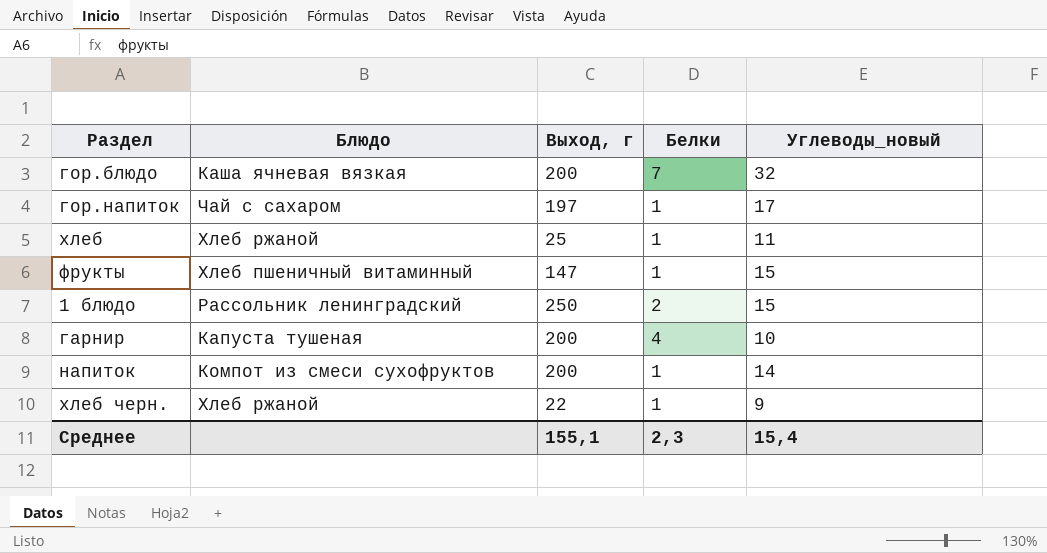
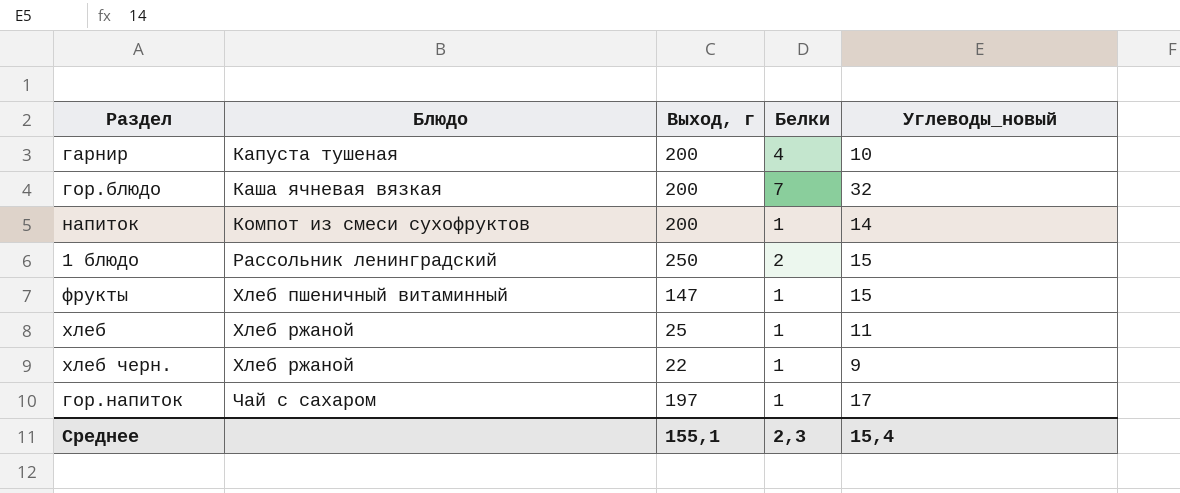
row order: none -> Блюдо ascending

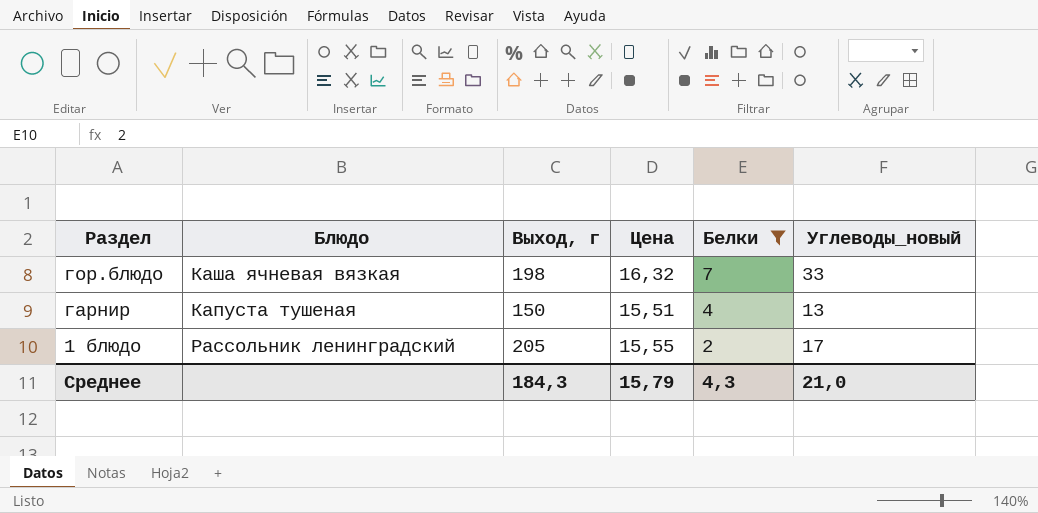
filter: none -> Белки != 1
row order: Блюдо ascending -> Раздел descending
column Цена | position: none -> 4
гор.блюдо | Выход, г: 200 -> 198
гор.блюдо | Углеводы_новый: 32 -> 33
гарнир | Выход, г: 200 -> 150
гарнир | Углеводы_новый: 10 -> 13
1 блюдо | Выход, г: 250 -> 205
1 блюдо | Углеводы_новый: 15 -> 17
Среднее | Выход, г: 155,1 -> 184,3
Среднее | Белки: 2,3 -> 4,3
Среднее | Углеводы_новый: 15,4 -> 21,0

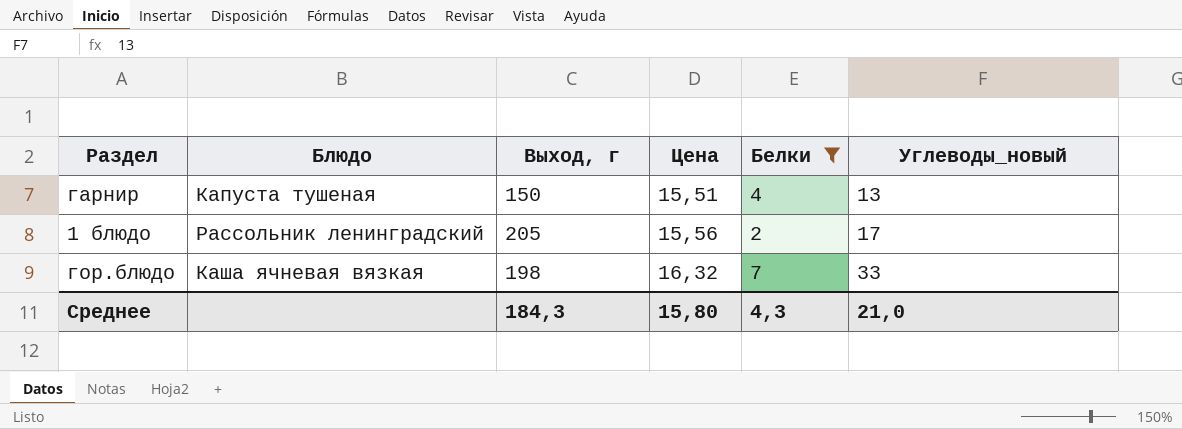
row order: Раздел descending -> Цена ascending
1 блюдо | Цена: 15,55 -> 15,56
Среднее | Цена: 15,79 -> 15,80

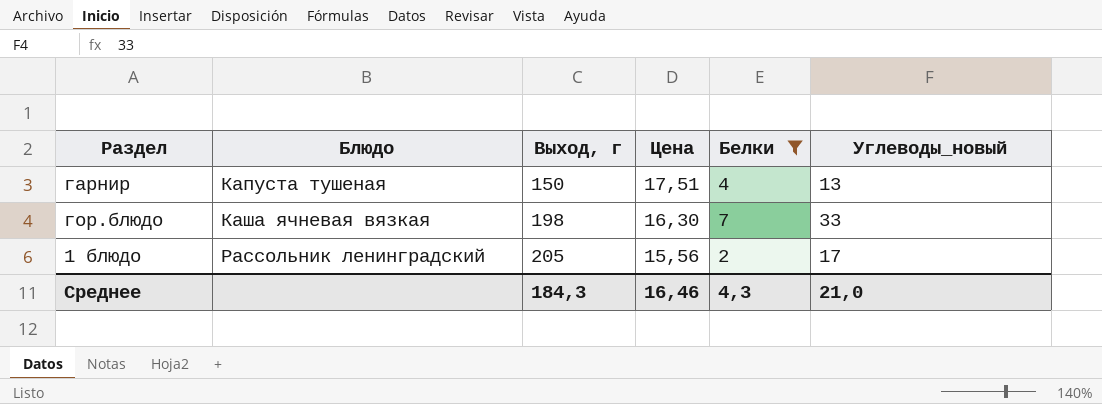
row order: Цена ascending -> Блюдо ascending
гарнир | Цена: 15,51 -> 17,51
гор.блюдо | Цена: 16,32 -> 16,30
Среднее | Цена: 15,80 -> 16,46

